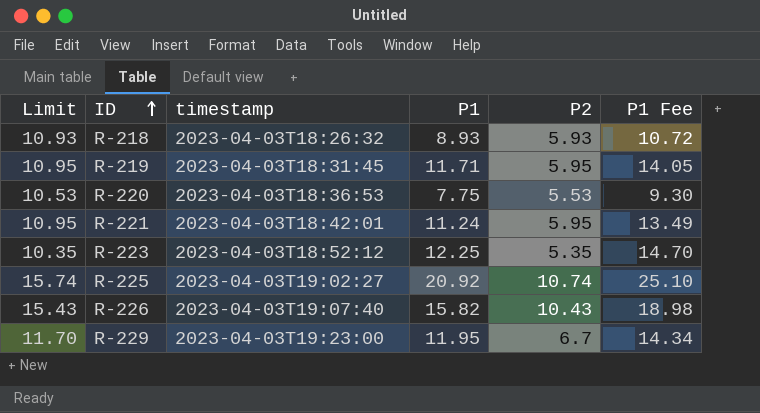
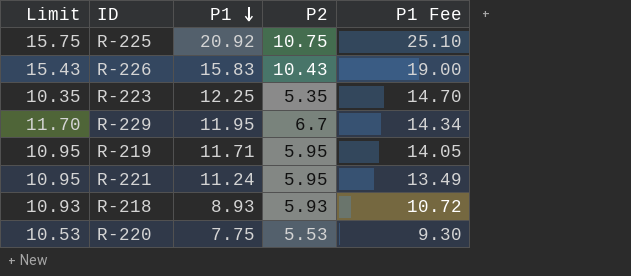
row order: ID ascending -> P1 descending
column timestamp | position: 3 -> none
R-225 | Limit: 15.74 -> 15.75
R-225 | P2: 10.74 -> 10.75
R-226 | P1: 15.82 -> 15.83
R-226 | P1 Fee: 18.98 -> 19.00

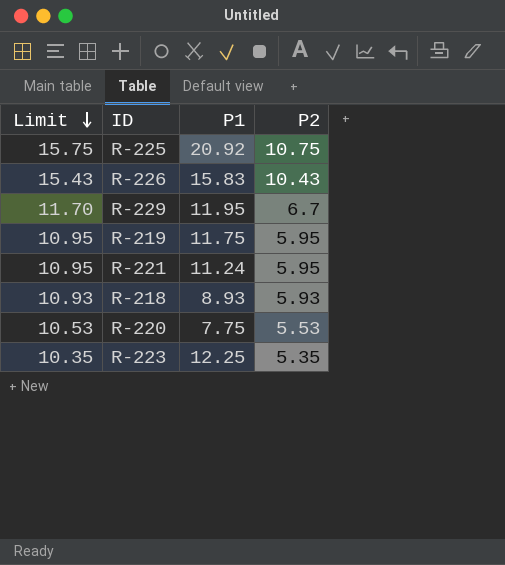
row order: P1 descending -> Limit descending
column P1 Fee | formula: [P1] * 1.2 -> none
R-219 | P1: 11.71 -> 11.75

